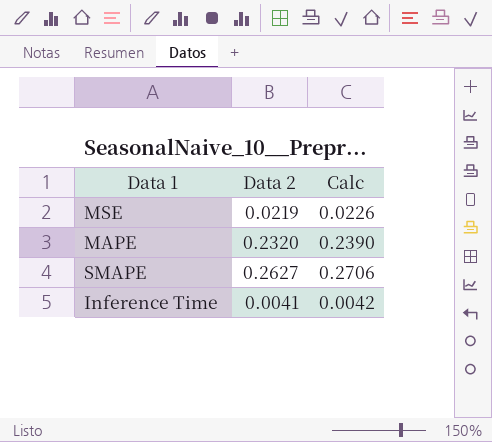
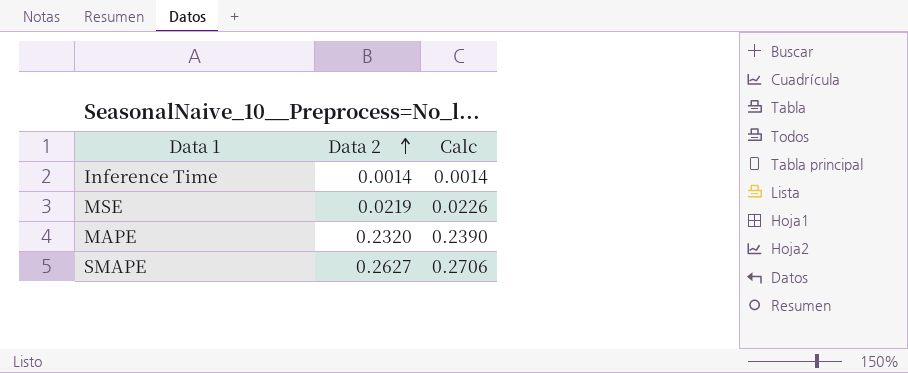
row order: none -> Data 2 ascending
Inference Time | Data 2: 0.0041 -> 0.0014
Inference Time | Calc: 0.0042 -> 0.0014

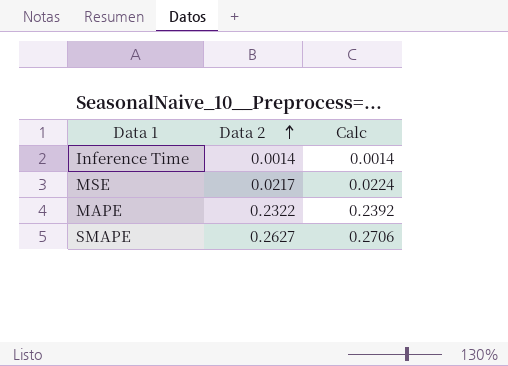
MSE | Data 2: 0.0219 -> 0.0217
MSE | Calc: 0.0226 -> 0.0224
MAPE | Data 2: 0.2320 -> 0.2322
MAPE | Calc: 0.2390 -> 0.2392

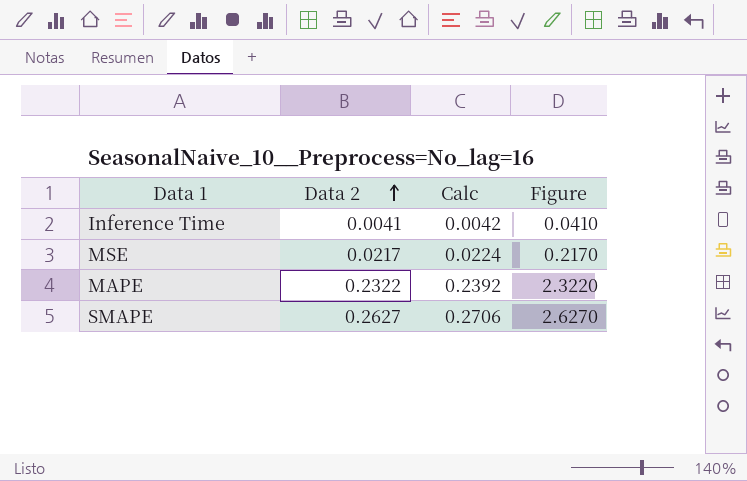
column Figure | formula: none -> [Data 2] * 10
Inference Time | Data 2: 0.0014 -> 0.0041
Inference Time | Calc: 0.0014 -> 0.0042

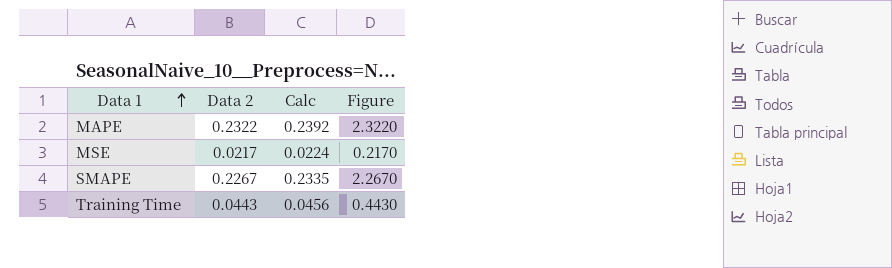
row order: Data 2 ascending -> Data 1 ascending
row Inference Time: 0.0041 | 0.0042 | 0.0410 -> none
SMAPE | Data 2: 0.2627 -> 0.2267
SMAPE | Calc: 0.2706 -> 0.2335
SMAPE | Figure: 2.6270 -> 2.2670
row Training Time: none -> 0.0443 | 0.0456 | 0.4430

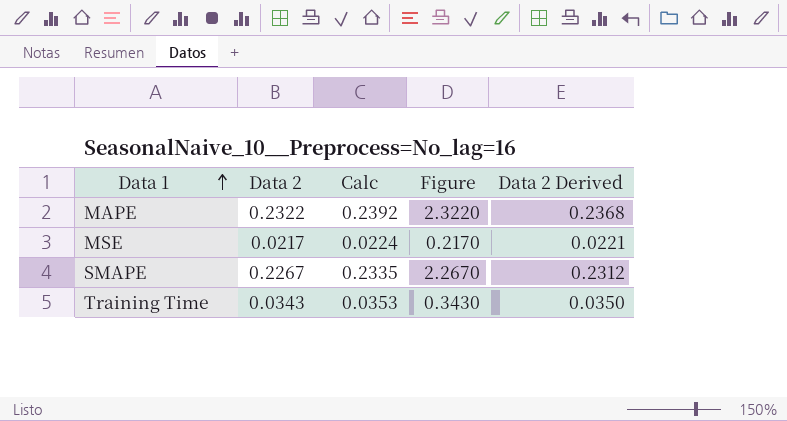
column Data 2 Derived | formula: none -> [Data 2] * 1.02
Training Time | Data 2: 0.0443 -> 0.0343
Training Time | Calc: 0.0456 -> 0.0353
Training Time | Figure: 0.4430 -> 0.3430

